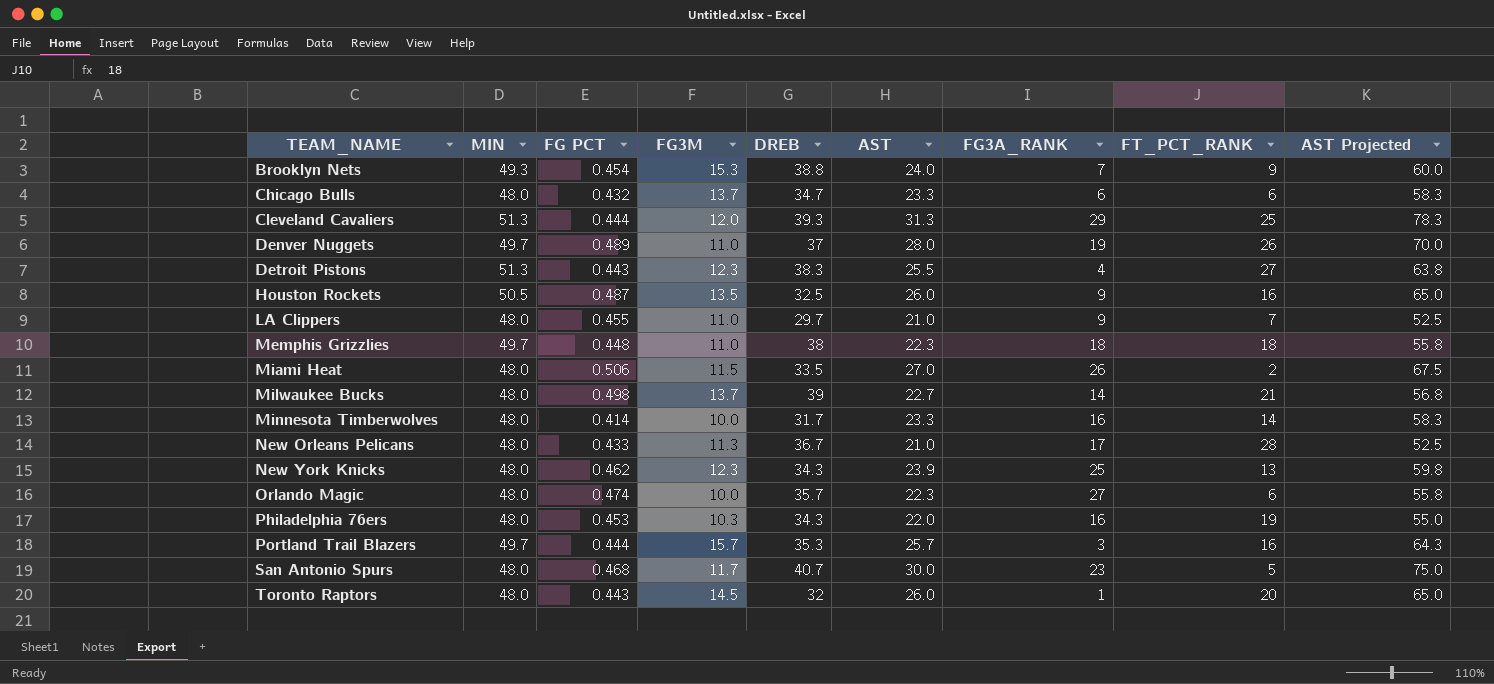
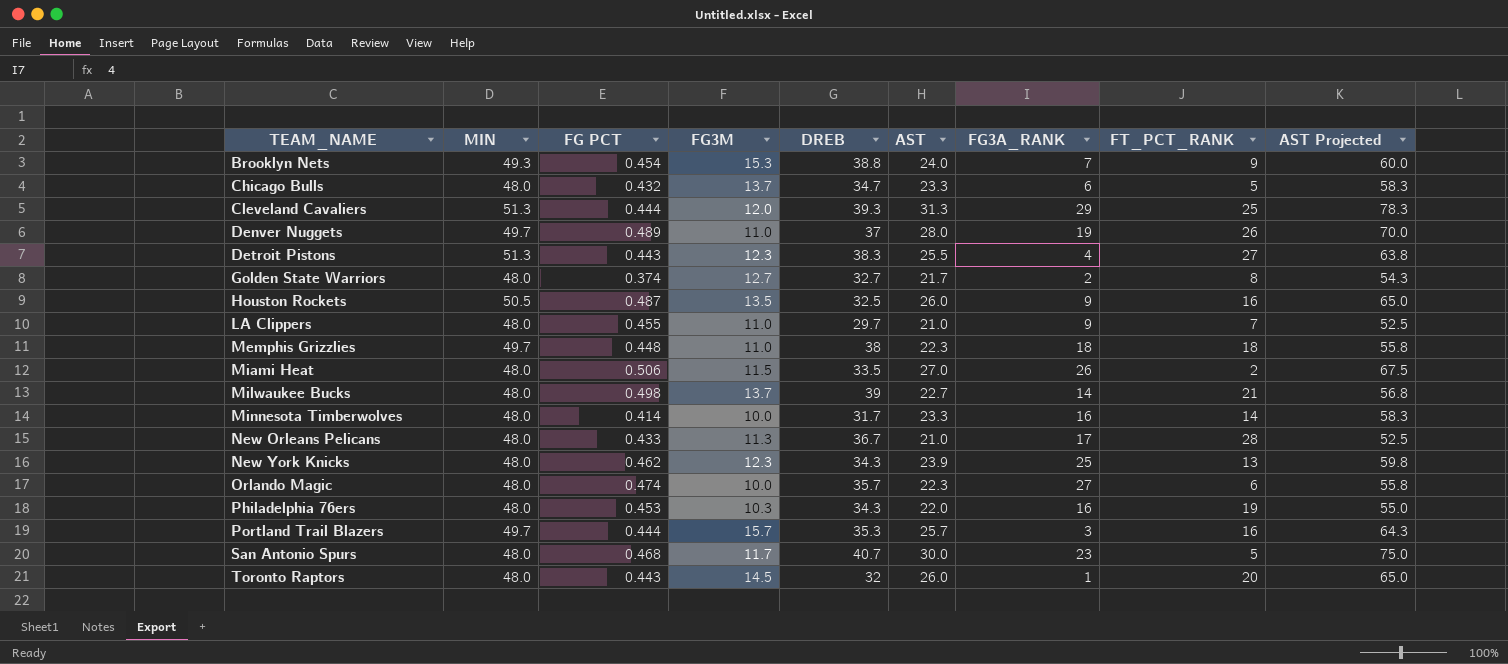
Chicago Bulls | FT_PCT_RANK: 6 -> 5
row Golden State Warriors: none -> 48.0 | 0.374 | 12.7 | 32.7 | 21.7 | 2 | 8 | 54.3

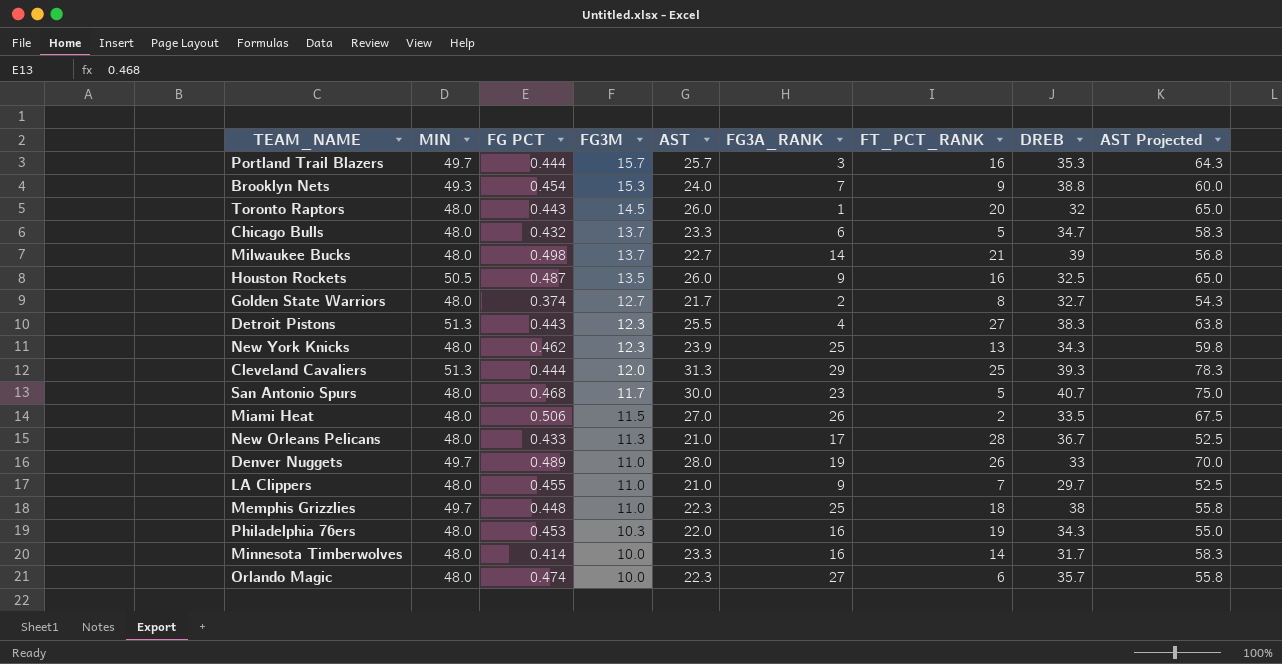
row order: TEAM_NAME ascending -> FG3M descending
column DREB | position: 5 -> 8
Denver Nuggets | DREB: 37 -> 33
Memphis Grizzlies | FG3A_RANK: 18 -> 25

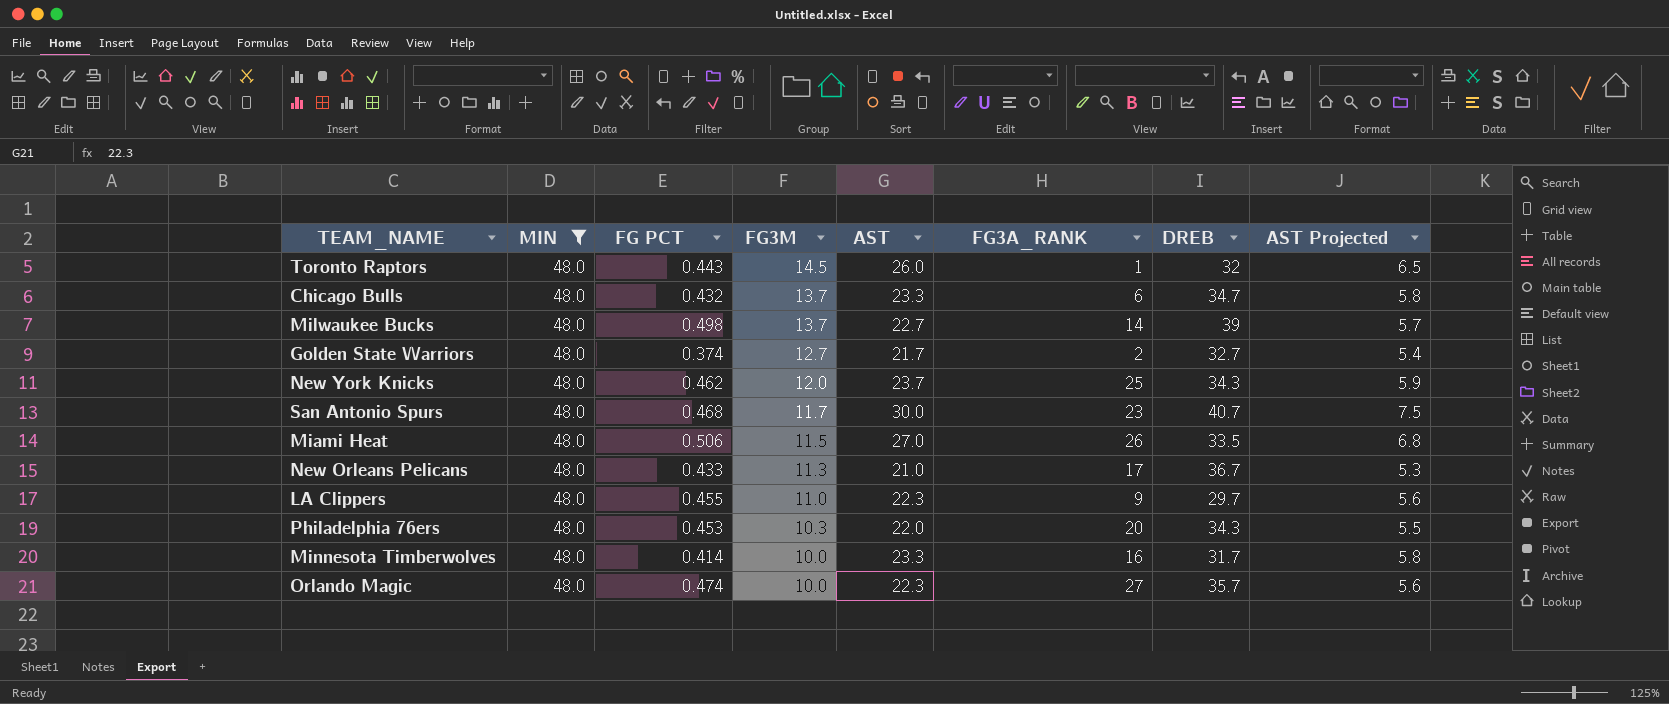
filter: none -> MIN = 48.0
column FT_PCT_RANK | position: 7 -> none
column AST Projected | formula: [AST] * 2.5 -> [AST] * 0.25
New York Knicks | FG3M: 12.3 -> 12.0
New York Knicks | AST: 23.9 -> 23.7
LA Clippers | AST: 21.0 -> 22.3
Philadelphia 76ers | FG3A_RANK: 16 -> 20

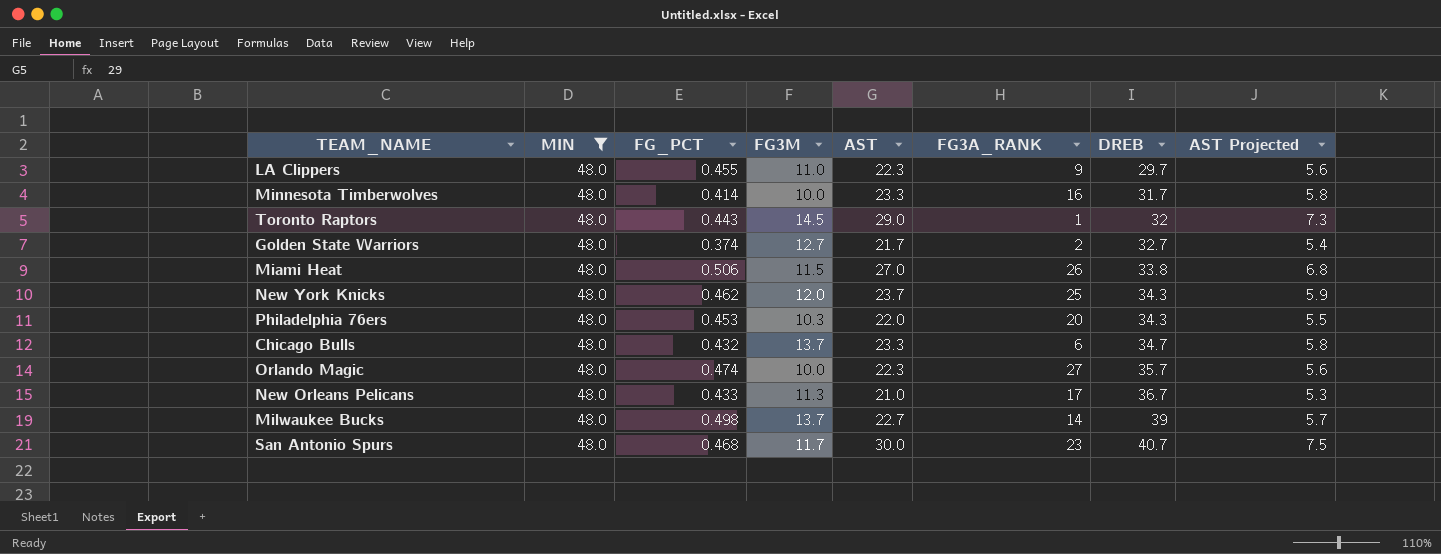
row order: FG3M descending -> DREB ascending
column name: FG PCT -> FG_PCT
Toronto Raptors | AST: 26.0 -> 29.0
Toronto Raptors | AST Projected: 6.5 -> 7.3
Miami Heat | DREB: 33.5 -> 33.8

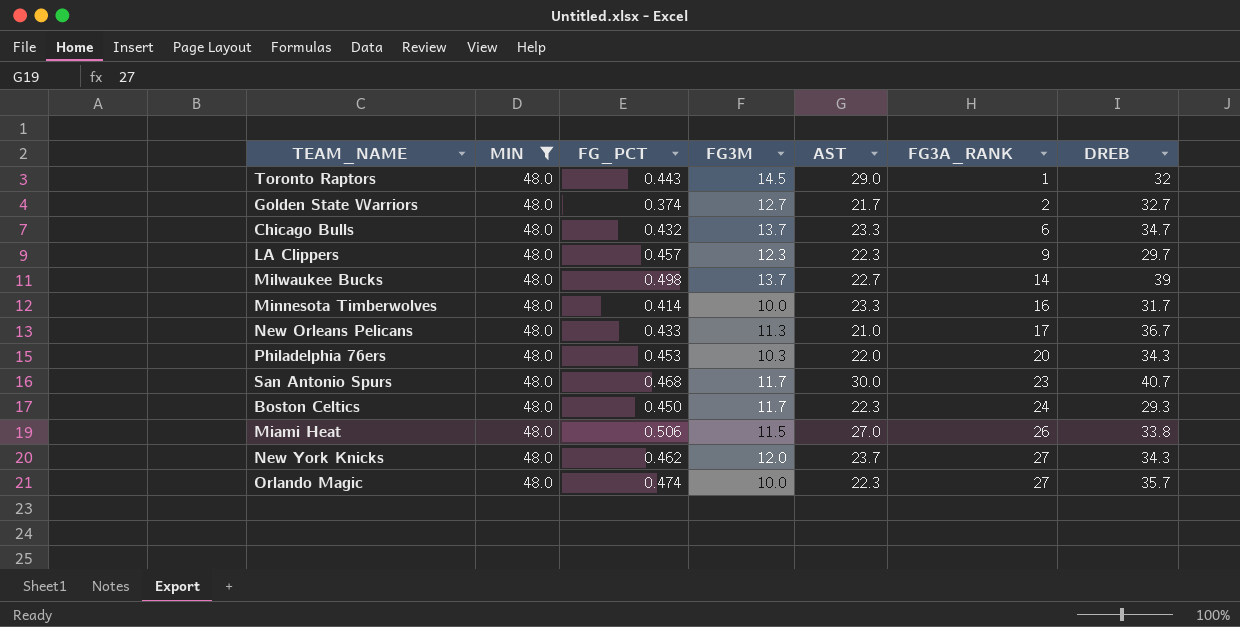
row order: DREB ascending -> FG3A_RANK ascending
column AST Projected | formula: [AST] * 0.25 -> none
LA Clippers | FG_PCT: 0.455 -> 0.457
LA Clippers | FG3M: 11.0 -> 12.3
row Boston Celtics: none -> 48.0 | 0.450 | 11.7 | 22.3 | 24 | 29.3
New York Knicks | FG3A_RANK: 25 -> 27

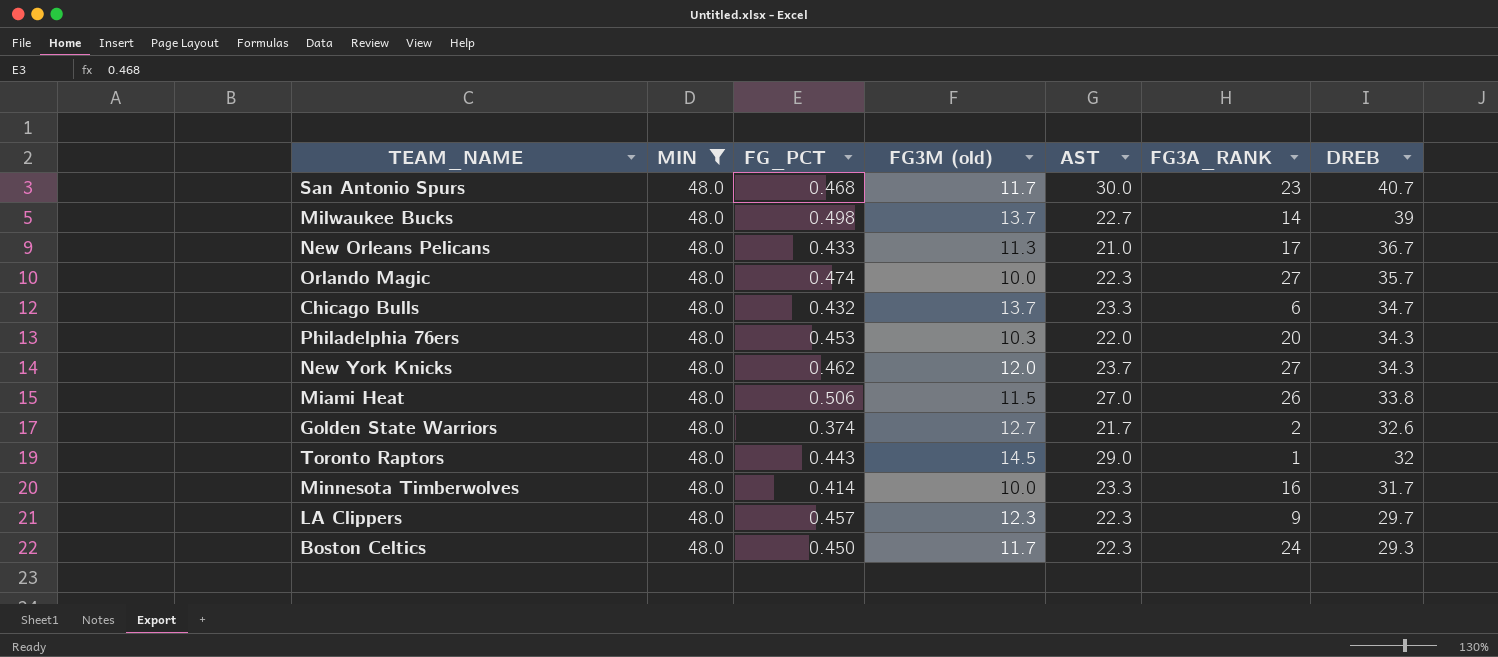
row order: FG3A_RANK ascending -> DREB descending
column name: FG3M -> FG3M (old)
Golden State Warriors | DREB: 32.7 -> 32.6

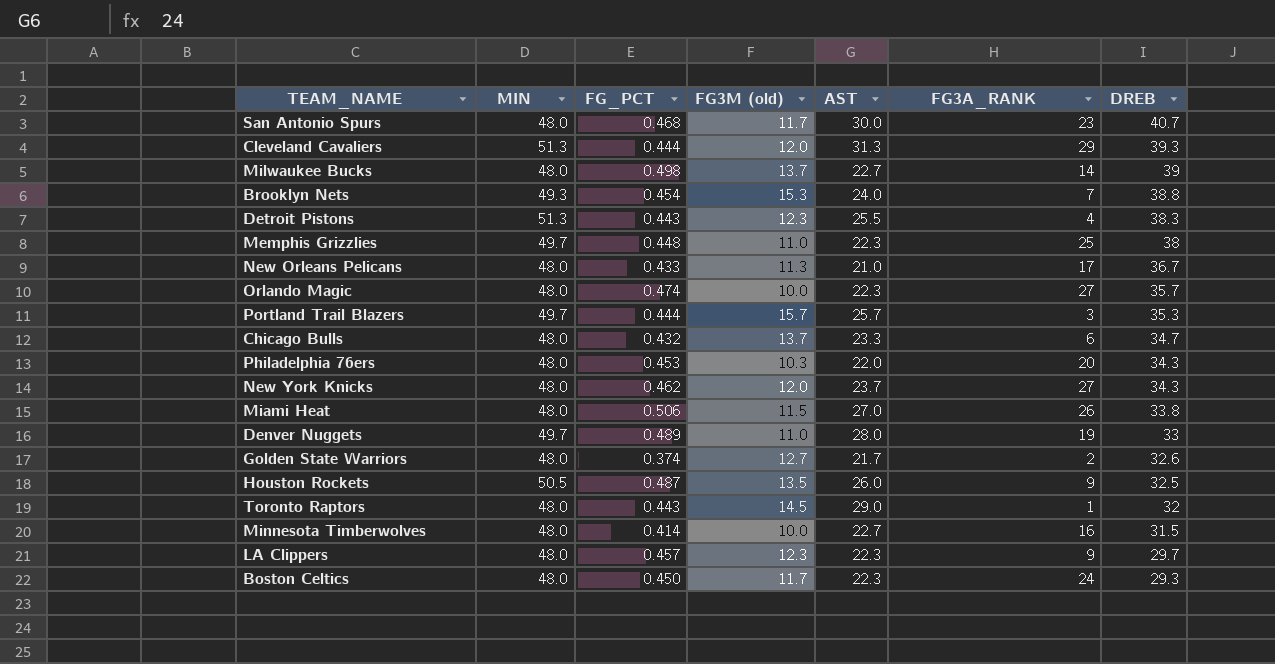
filter: MIN = 48.0 -> none
Minnesota Timberwolves | AST: 23.3 -> 22.7
Minnesota Timberwolves | DREB: 31.7 -> 31.5

